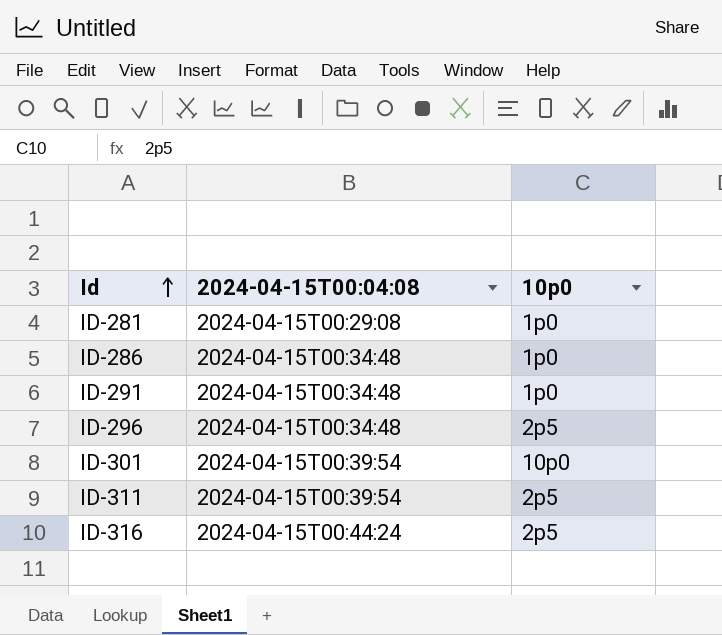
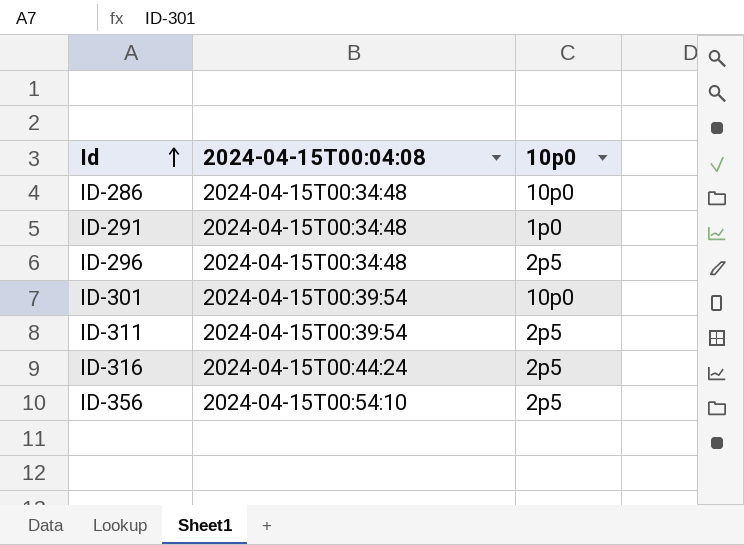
row ID-281: 2024-04-15T00:29:08 | 1p0 -> none
ID-286 | 10p0: 1p0 -> 10p0
row ID-356: none -> 2024-04-15T00:54:10 | 2p5

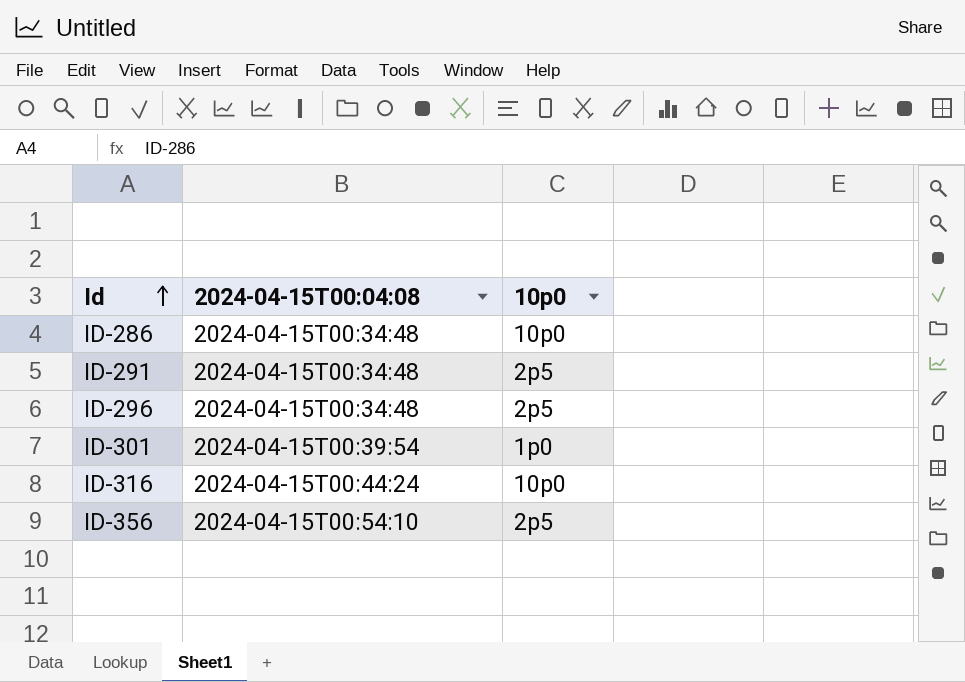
row ID-311: 2024-04-15T00:39:54 | 2p5 -> none
ID-291 | 10p0: 1p0 -> 2p5
ID-301 | 10p0: 10p0 -> 1p0
ID-316 | 10p0: 2p5 -> 10p0

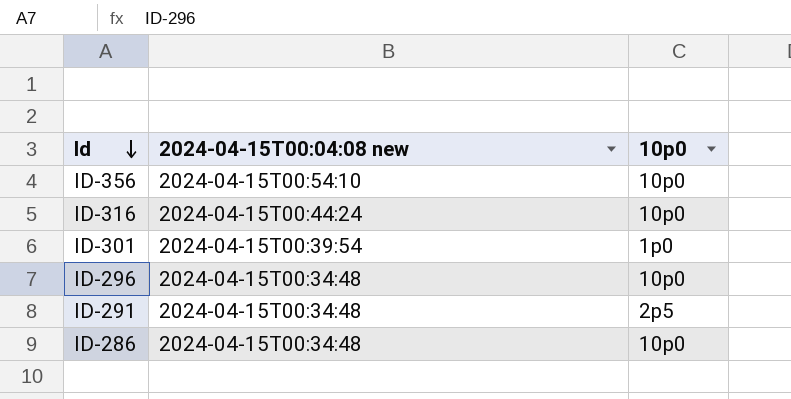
row order: Id ascending -> Id descending
column name: 2024-04-15T00:04:08 -> 2024-04-15T00:04:08 new
ID-356 | 10p0: 2p5 -> 10p0
ID-296 | 10p0: 2p5 -> 10p0

